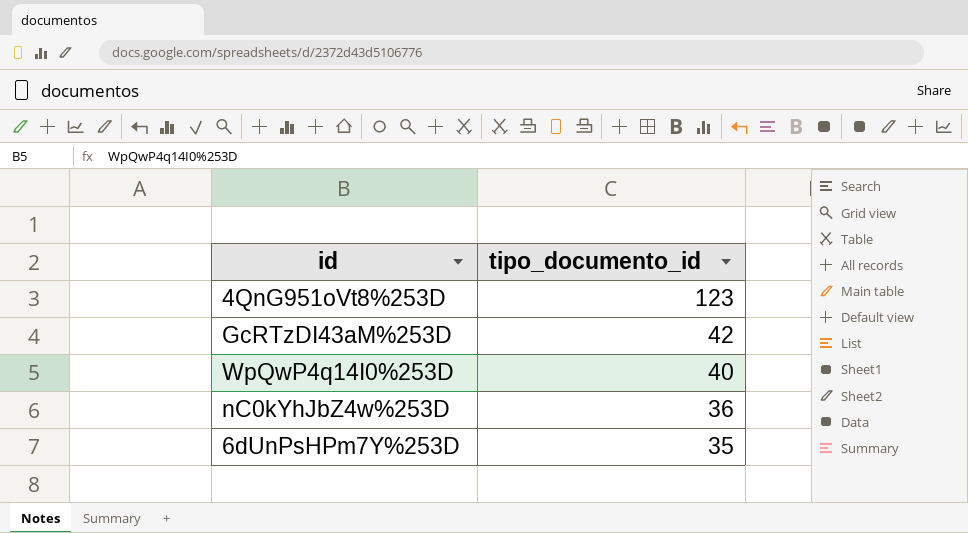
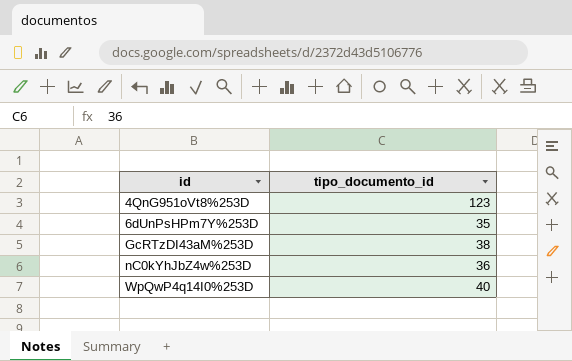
row order: tipo_documento_id descending -> id ascending
GcRTzDI43aM%253D | tipo_documento_id: 42 -> 38

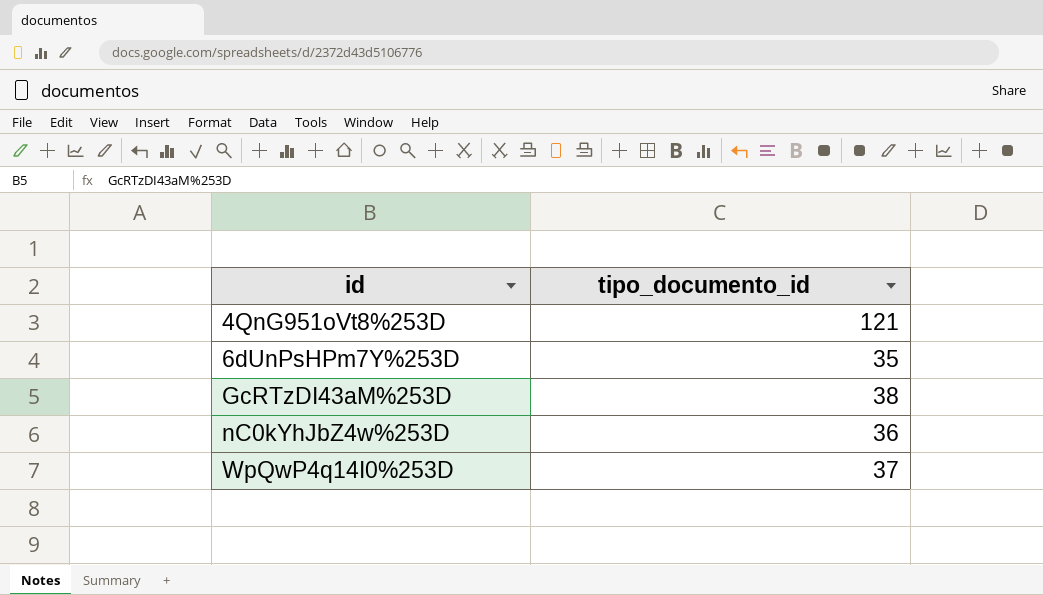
4QnG951oVt8%253D | tipo_documento_id: 123 -> 121
WpQwP4q14I0%253D | tipo_documento_id: 40 -> 37

